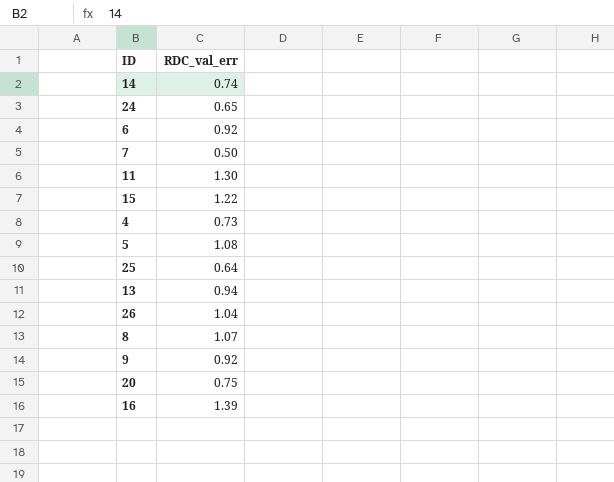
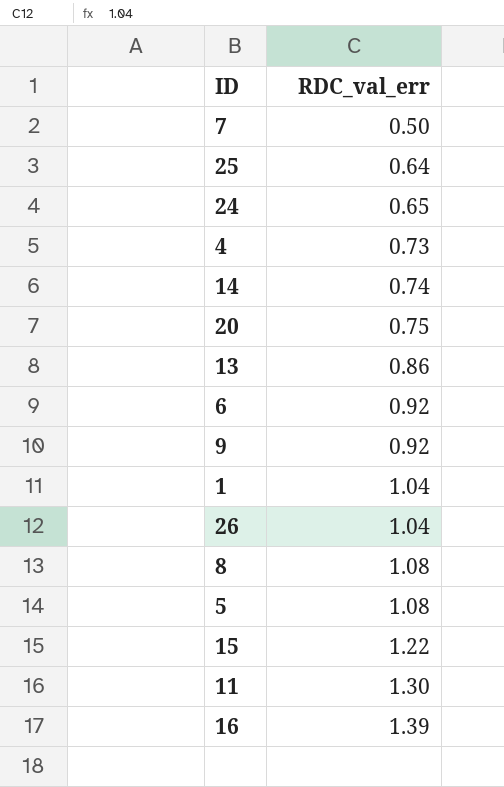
row order: none -> RDC_val_err ascending
13 | RDC_val_err: 0.94 -> 0.86
row 1: none -> 1.04
8 | RDC_val_err: 1.07 -> 1.08

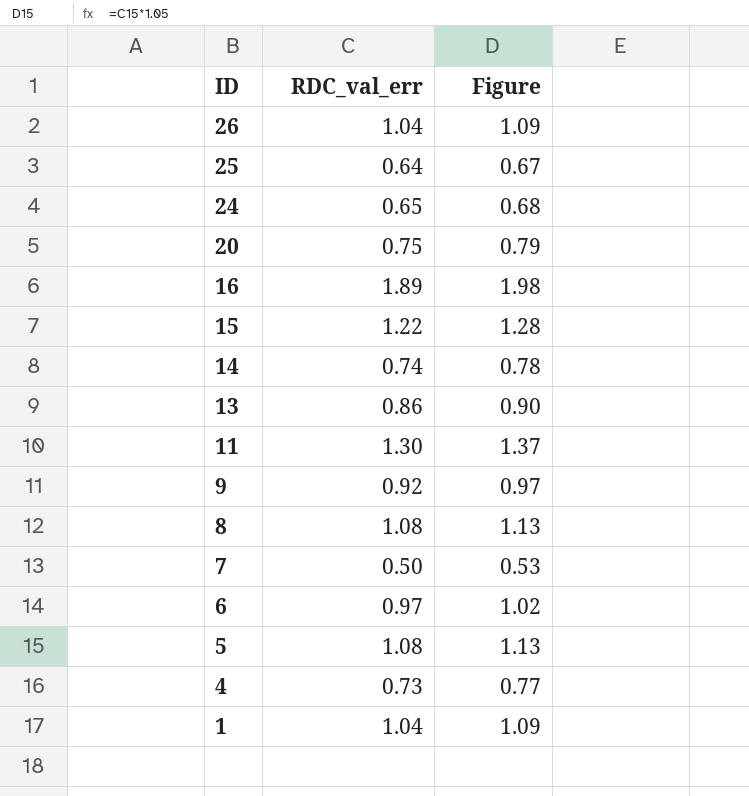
row order: RDC_val_err ascending -> ID descending
column Figure | formula: none -> [RDC_val_err] * 1.05
16 | RDC_val_err: 1.39 -> 1.89
6 | RDC_val_err: 0.92 -> 0.97

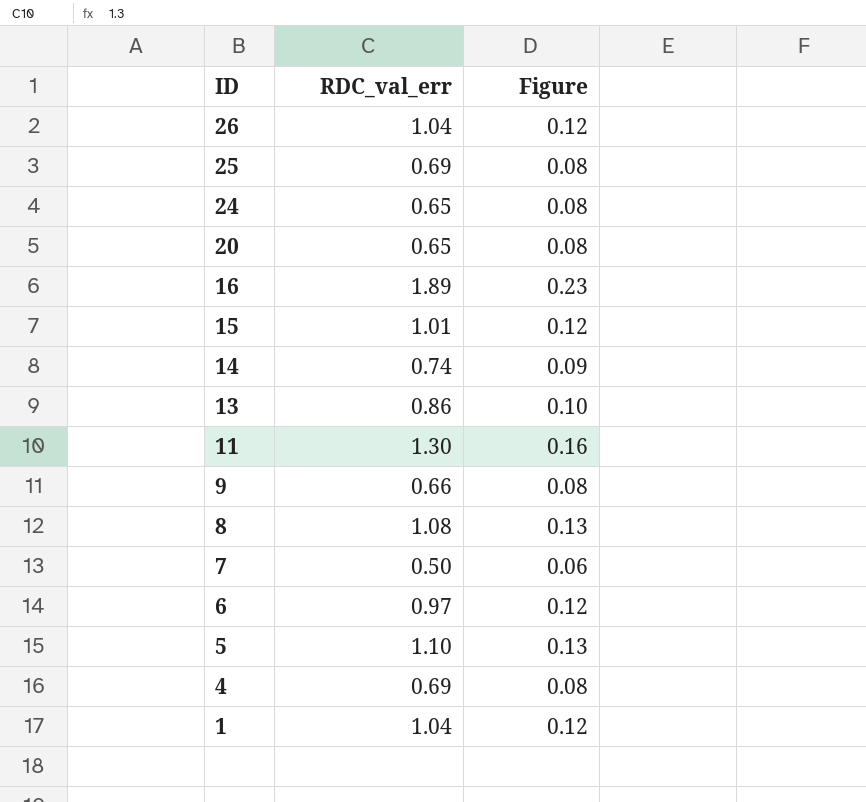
column Figure | formula: [RDC_val_err] * 1.05 -> [RDC_val_err] * 0.12
25 | RDC_val_err: 0.64 -> 0.69
20 | RDC_val_err: 0.75 -> 0.65
15 | RDC_val_err: 1.22 -> 1.01
9 | RDC_val_err: 0.92 -> 0.66
5 | RDC_val_err: 1.08 -> 1.10
4 | RDC_val_err: 0.73 -> 0.69

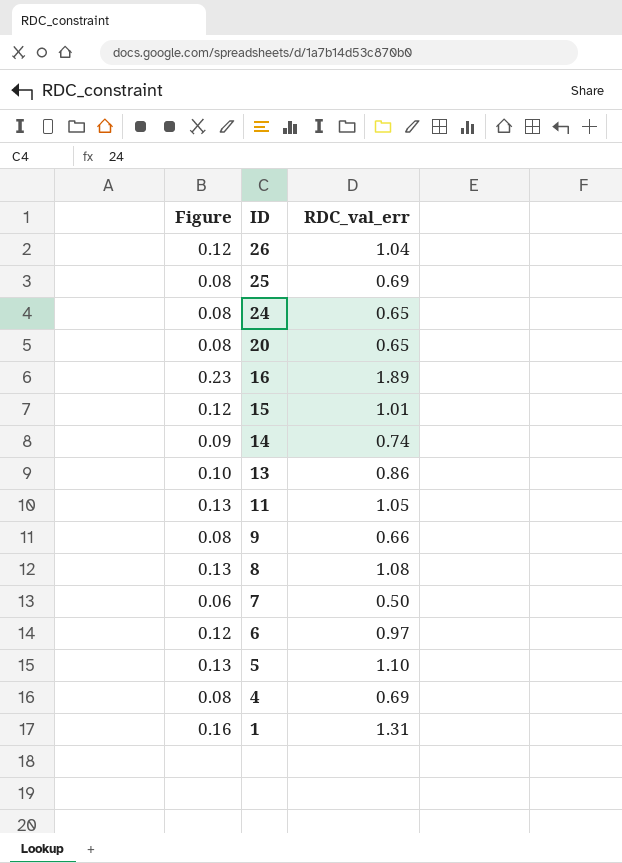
column Figure | position: 3 -> 1
11 | Figure: 0.16 -> 0.13
11 | RDC_val_err: 1.30 -> 1.05
1 | Figure: 0.12 -> 0.16
1 | RDC_val_err: 1.04 -> 1.31

